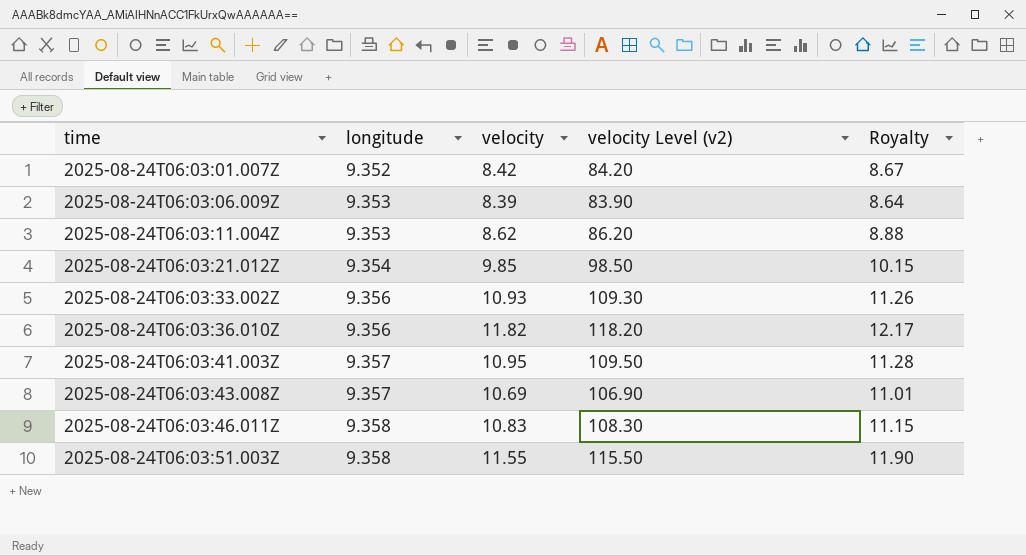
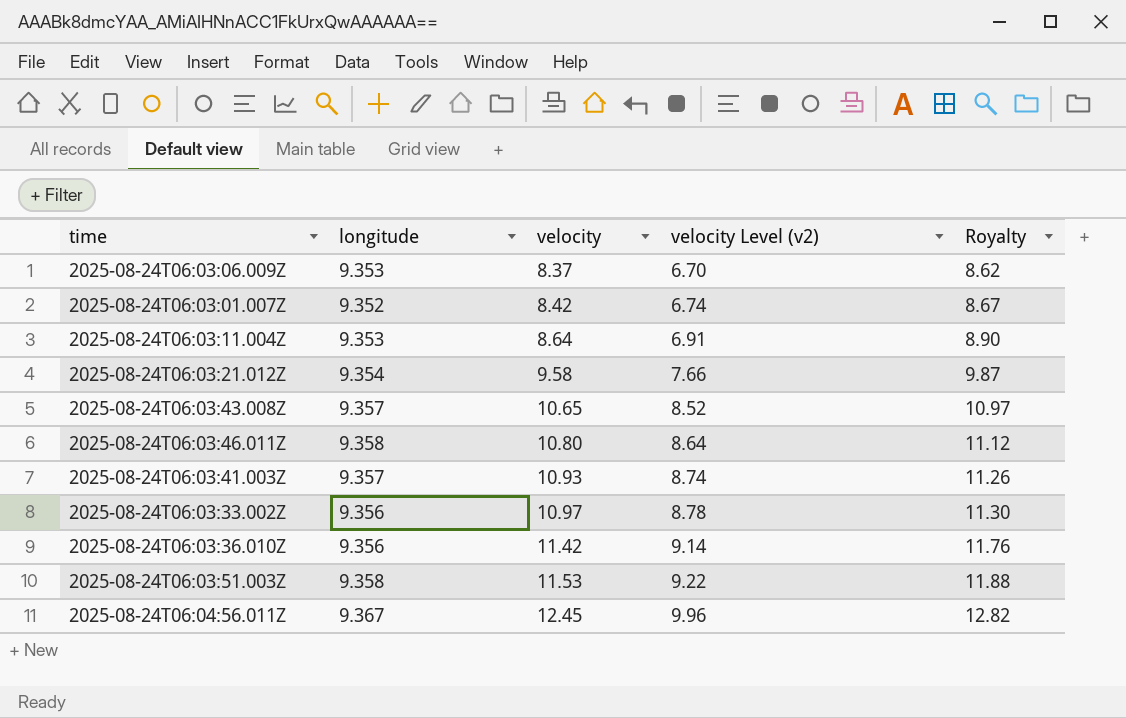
row order: time ascending -> velocity ascending
column velocity Level (v2) | formula: [velocity] * 10 -> [velocity] * 0.8
2025-08-24T06:03:06.009Z | velocity: 8.39 -> 8.37
2025-08-24T06:03:06.009Z | Royalty: 8.64 -> 8.62
2025-08-24T06:03:11.004Z | velocity: 8.62 -> 8.64
2025-08-24T06:03:11.004Z | Royalty: 8.88 -> 8.90
2025-08-24T06:03:21.012Z | velocity: 9.85 -> 9.58
2025-08-24T06:03:21.012Z | Royalty: 10.15 -> 9.87
2025-08-24T06:03:43.008Z | velocity: 10.69 -> 10.65
2025-08-24T06:03:43.008Z | Royalty: 11.01 -> 10.97
2025-08-24T06:03:46.011Z | velocity: 10.83 -> 10.80
2025-08-24T06:03:46.011Z | Royalty: 11.15 -> 11.12
2025-08-24T06:03:41.003Z | velocity: 10.95 -> 10.93
2025-08-24T06:03:41.003Z | Royalty: 11.28 -> 11.26
2025-08-24T06:03:33.002Z | velocity: 10.93 -> 10.97
2025-08-24T06:03:33.002Z | Royalty: 11.26 -> 11.30
2025-08-24T06:03:36.010Z | velocity: 11.82 -> 11.42
2025-08-24T06:03:36.010Z | Royalty: 12.17 -> 11.76
2025-08-24T06:03:51.003Z | velocity: 11.55 -> 11.53
2025-08-24T06:03:51.003Z | Royalty: 11.90 -> 11.88
row 2025-08-24T06:04:56.011Z: none -> 9.367 | 12.45 | 9.96 | 12.82

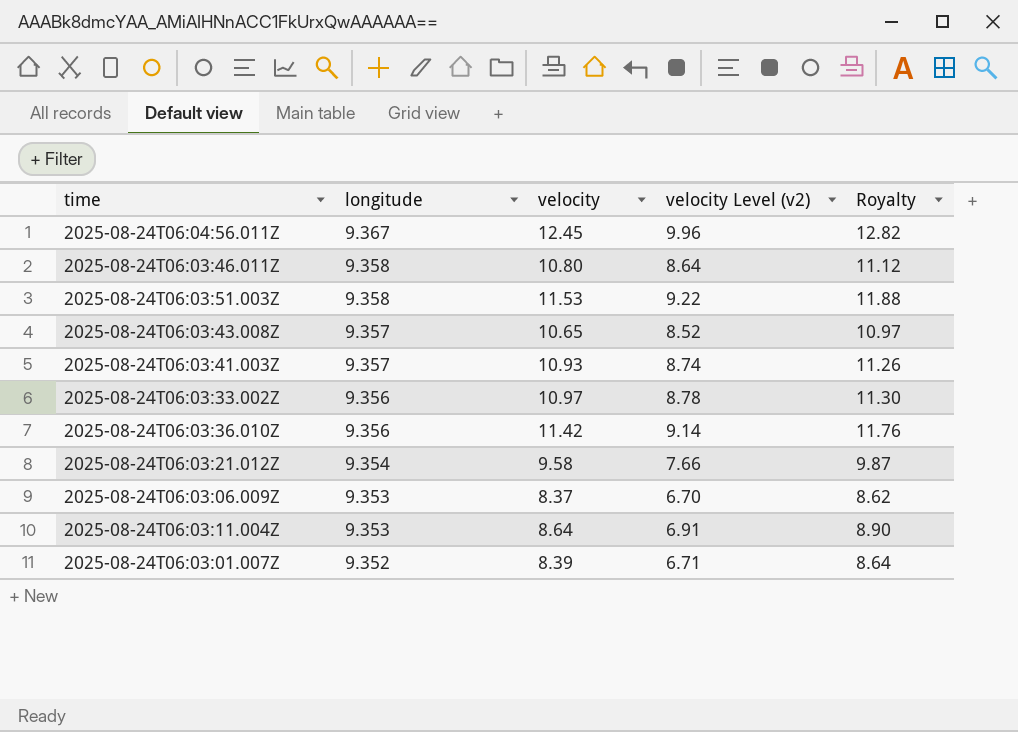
row order: velocity ascending -> longitude descending
2025-08-24T06:03:01.007Z | velocity: 8.42 -> 8.39
2025-08-24T06:03:01.007Z | velocity Level (v2): 6.74 -> 6.71
2025-08-24T06:03:01.007Z | Royalty: 8.67 -> 8.64

